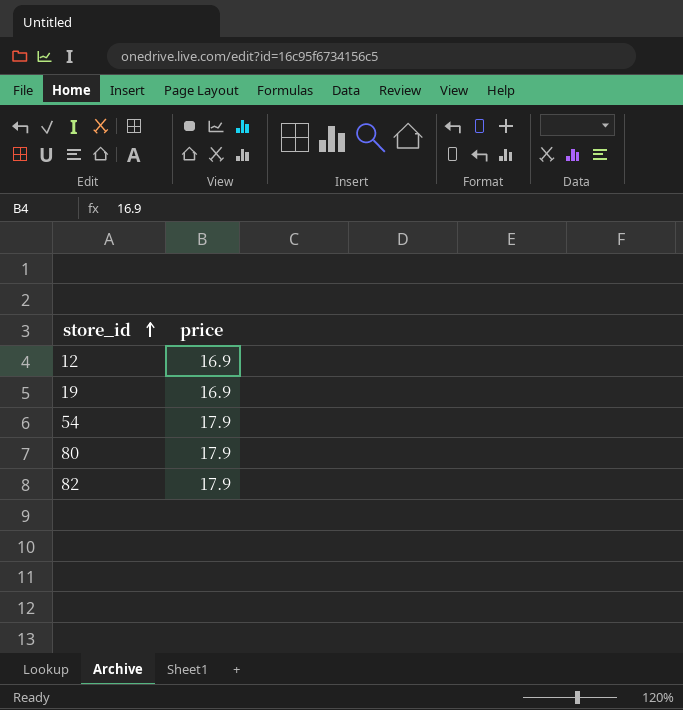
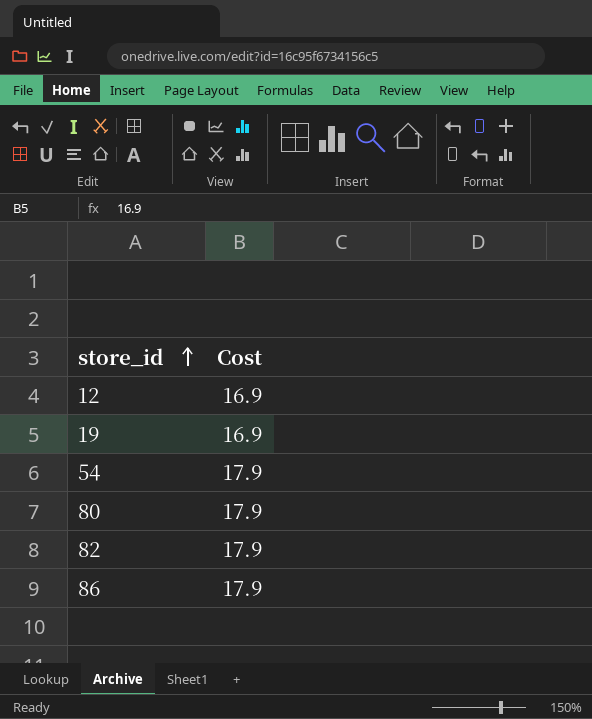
column name: price -> Cost
row 86: none -> 17.9

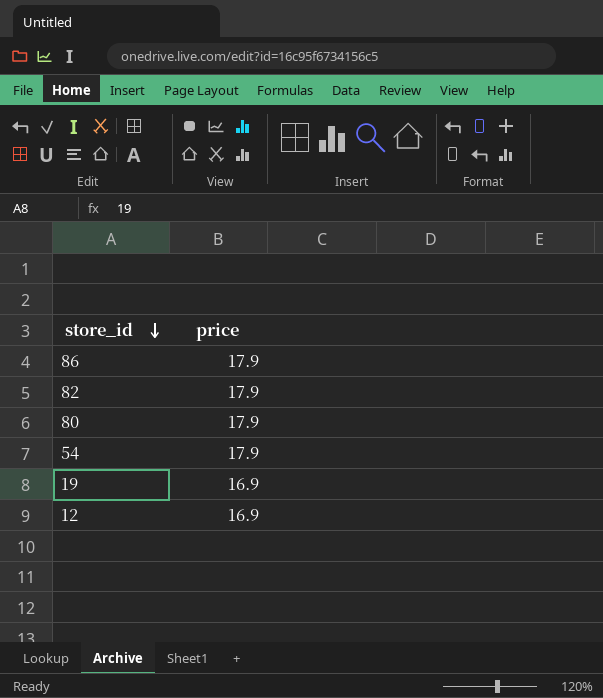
row order: store_id ascending -> store_id descending
column name: Cost -> price

